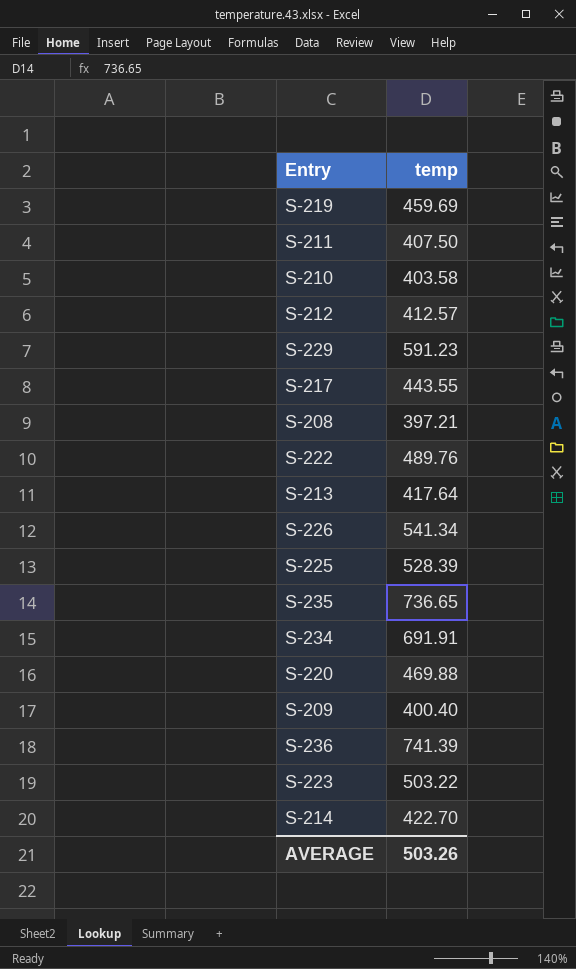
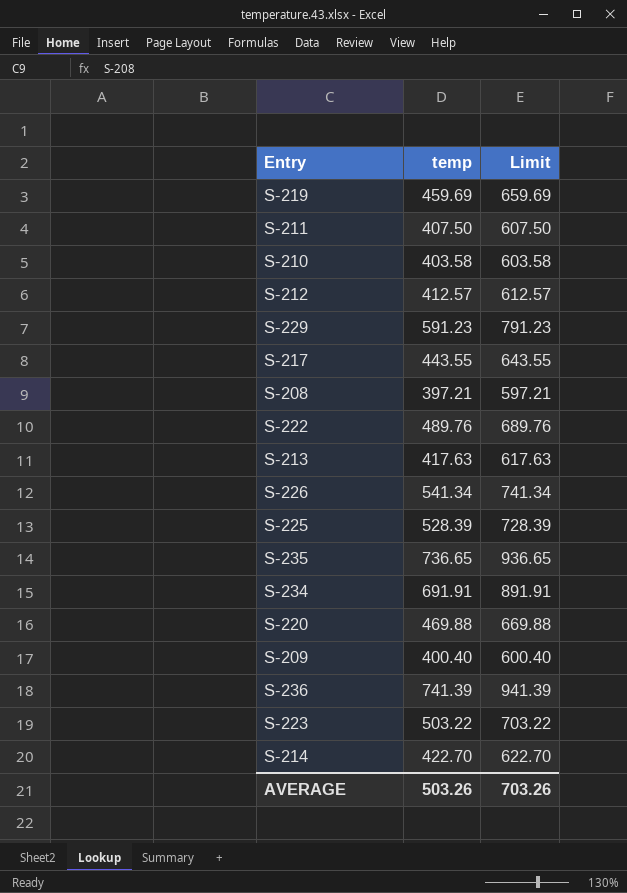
column Limit | formula: none -> [temp] + 200
S-213 | temp: 417.64 -> 417.63

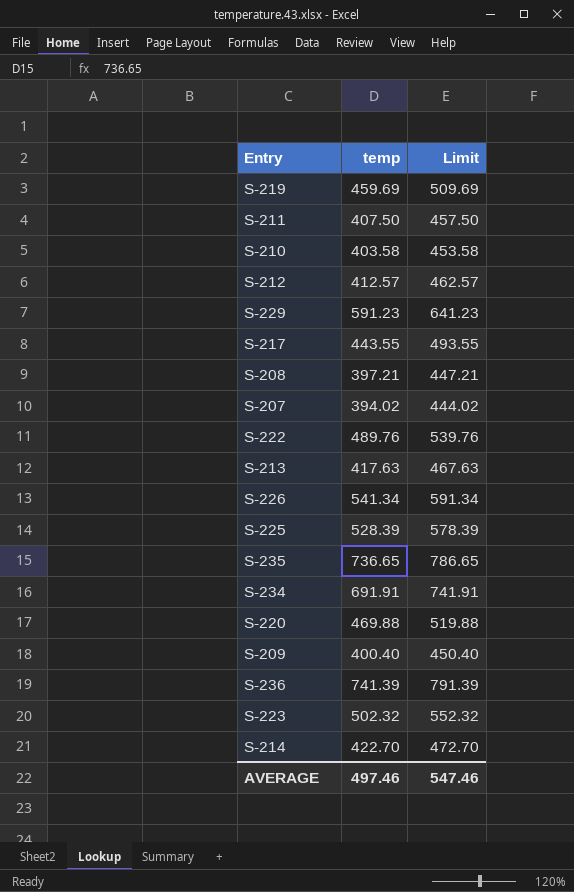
column Limit | formula: [temp] + 200 -> [temp] + 50
row S-207: none -> 394.02 | 444.02
S-223 | temp: 503.22 -> 502.32
AVERAGE | temp: 503.26 -> 497.46
AVERAGE | Limit: 703.26 -> 547.46

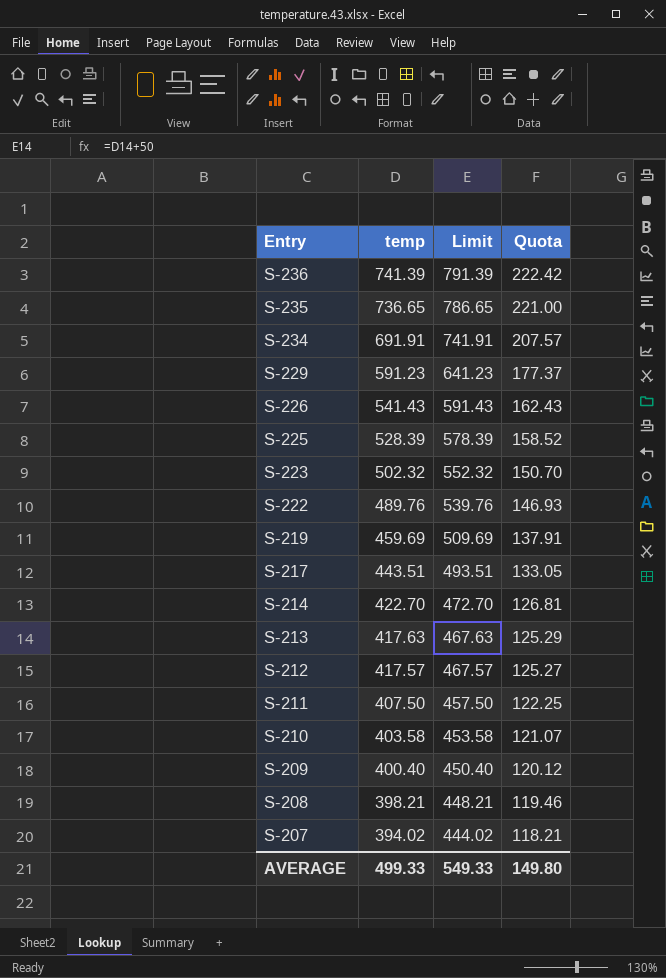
row order: none -> Entry descending
column Quota | formula: none -> [temp] * 0.3
row S-220: 469.88 | 519.88 -> none
S-226 | temp: 541.34 -> 541.43
S-226 | Limit: 591.34 -> 591.43
S-217 | temp: 443.55 -> 443.51
S-217 | Limit: 493.55 -> 493.51
S-212 | temp: 412.57 -> 417.57
S-212 | Limit: 462.57 -> 467.57
S-208 | temp: 397.21 -> 398.21
S-208 | Limit: 447.21 -> 448.21
AVERAGE | temp: 497.46 -> 499.33
AVERAGE | Limit: 547.46 -> 549.33

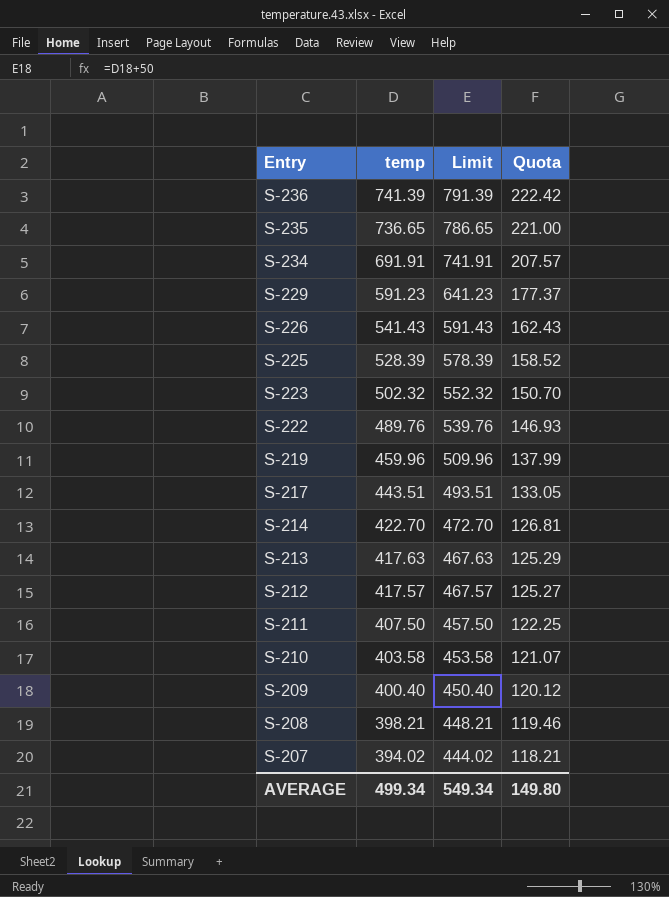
S-219 | temp: 459.69 -> 459.96
S-219 | Limit: 509.69 -> 509.96
S-219 | Quota: 137.91 -> 137.99
AVERAGE | temp: 499.33 -> 499.34
AVERAGE | Limit: 549.33 -> 549.34

